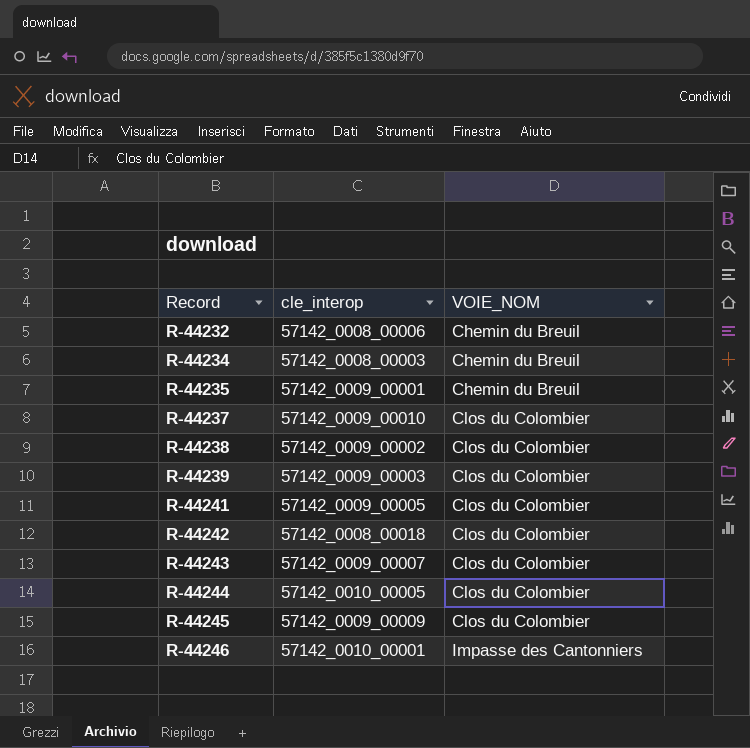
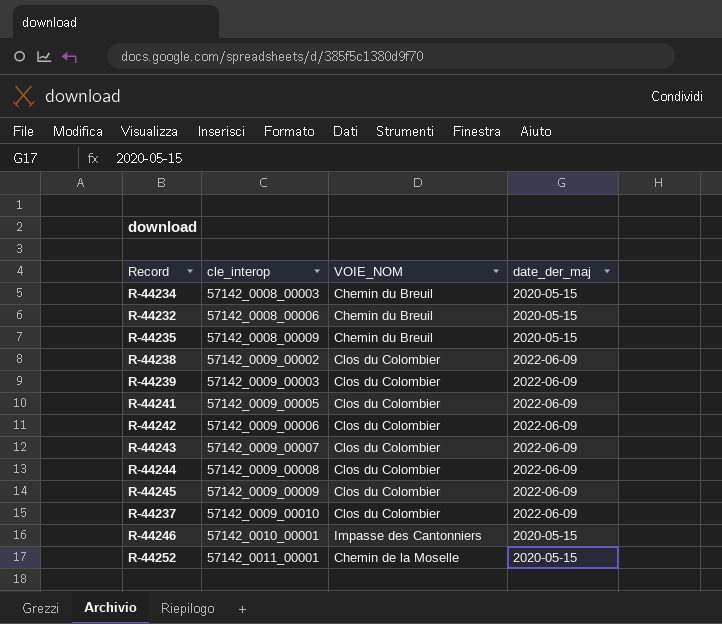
row order: Record ascending -> cle_interop ascending
column date_der_maj | position: none -> 4
R-44235 | cle_interop: 57142_0009_00001 -> 57142_0008_00009
R-44242 | cle_interop: 57142_0008_00018 -> 57142_0009_00006
R-44244 | cle_interop: 57142_0010_00005 -> 57142_0009_00008
row R-44252: none -> 57142_0011_00001 | Chemin de la Moselle | 2020-05-15

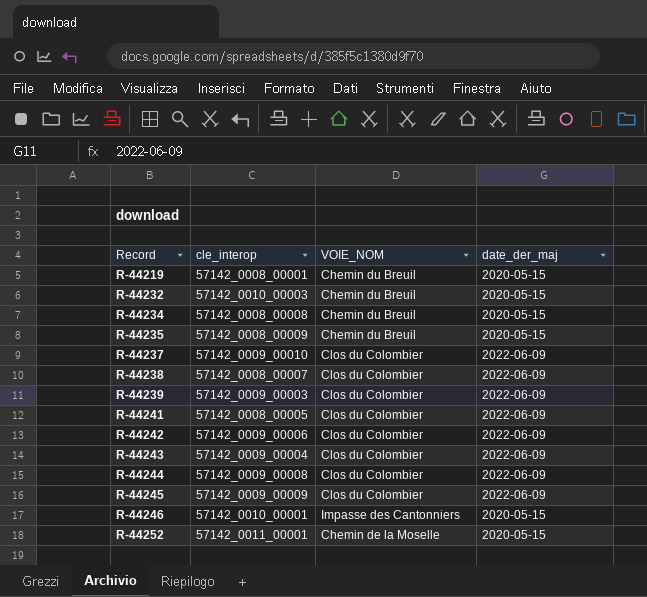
row order: cle_interop ascending -> Record ascending
row R-44219: none -> 57142_0008_00001 | Chemin du Breuil | 2020-05-15
R-44232 | cle_interop: 57142_0008_00006 -> 57142_0010_00003
R-44234 | cle_interop: 57142_0008_00003 -> 57142_0008_00008
R-44238 | cle_interop: 57142_0009_00002 -> 57142_0008_00007
R-44241 | cle_interop: 57142_0009_00005 -> 57142_0008_00005
R-44243 | cle_interop: 57142_0009_00007 -> 57142_0009_00004

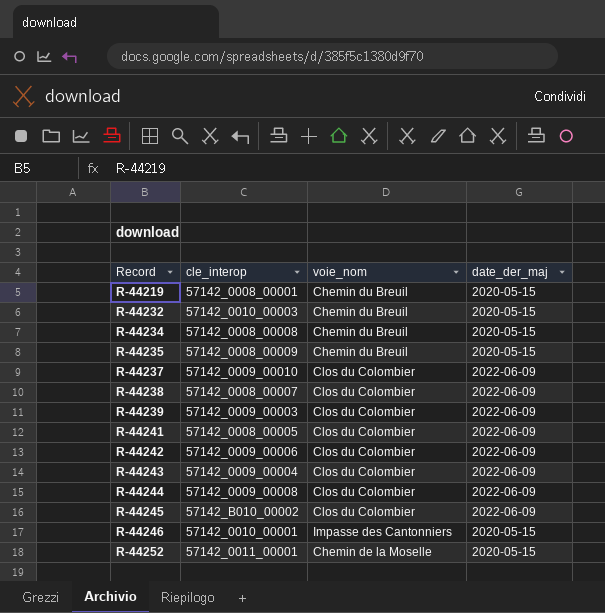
column name: VOIE_NOM -> voie_nom
R-44245 | cle_interop: 57142_0009_00009 -> 57142_B010_00002

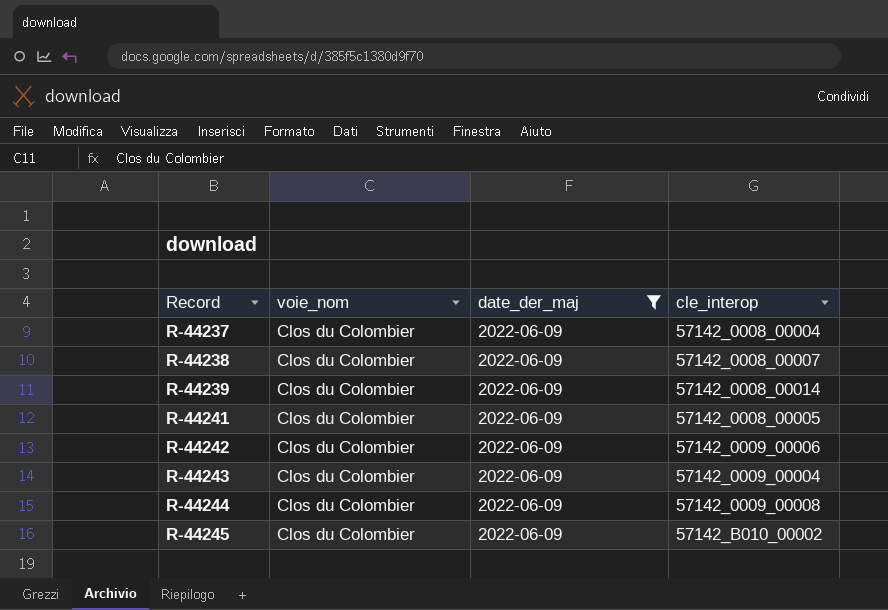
filter: none -> date_der_maj = 2022-06-09
column cle_interop | position: 2 -> 4
R-44237 | cle_interop: 57142_0009_00010 -> 57142_0008_00004
R-44239 | cle_interop: 57142_0009_00003 -> 57142_0008_00014

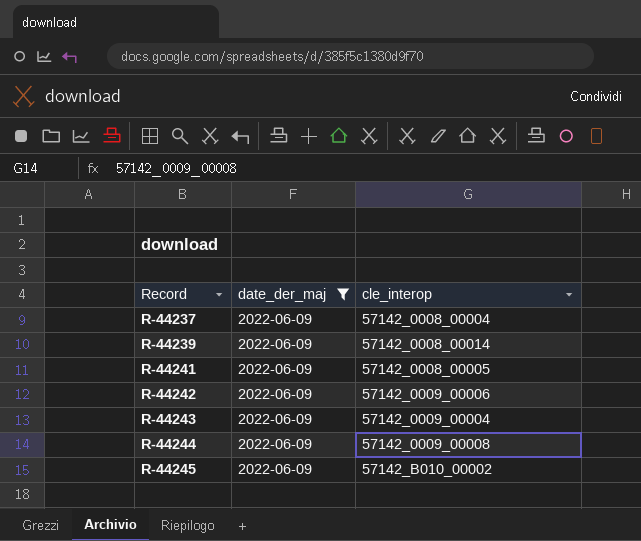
column voie_nom | position: 2 -> none
row R-44238: Clos du Colombier | 2022-06-09 | 57142_0008_00007 -> none

